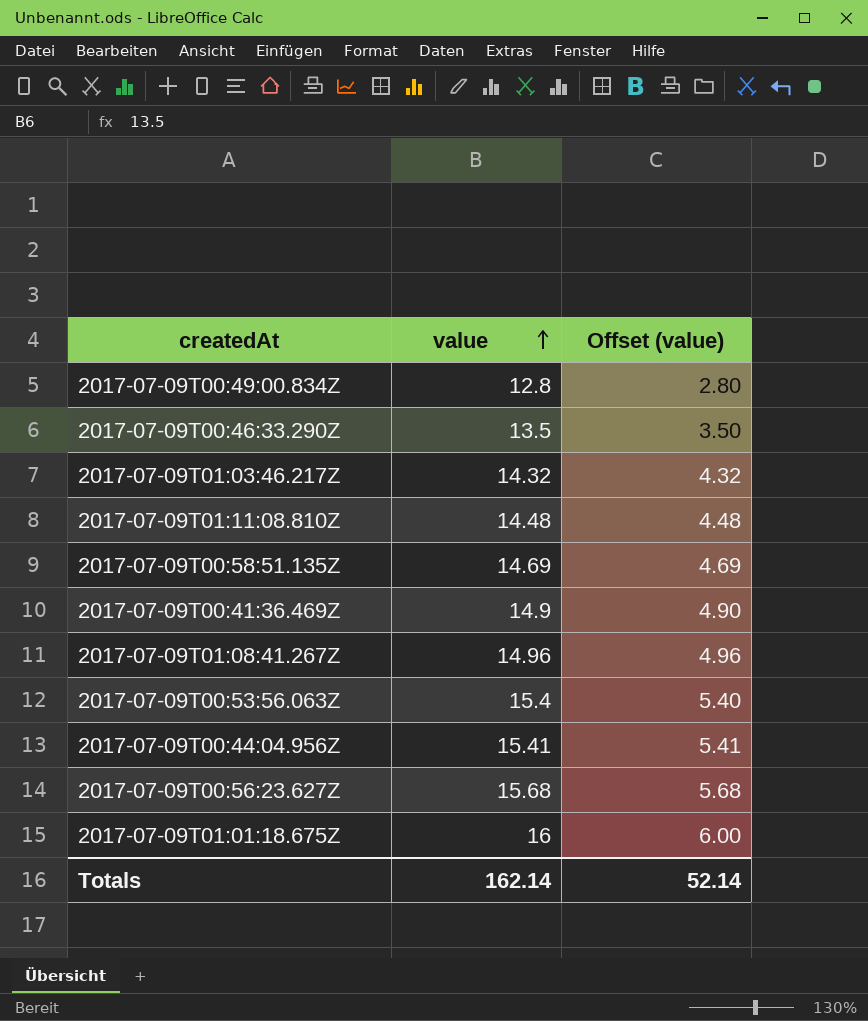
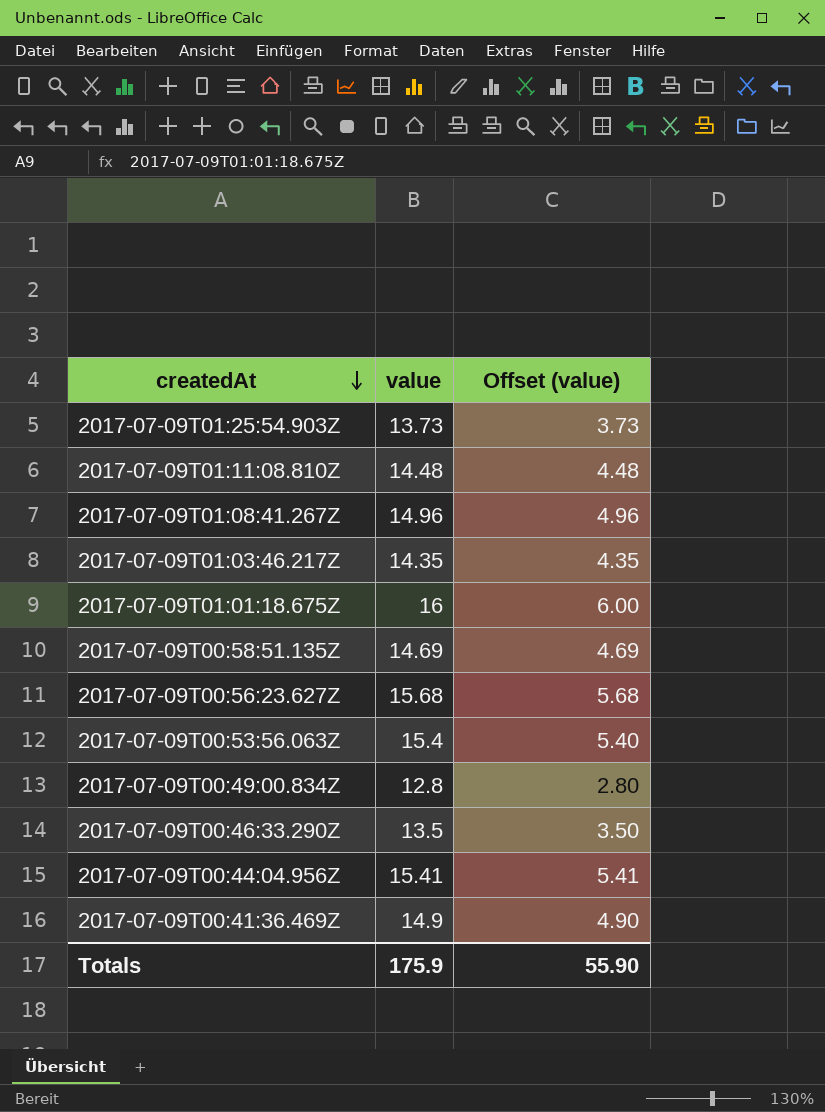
row order: value ascending -> createdAt descending
row 2017-07-09T01:25:54.903Z: none -> 13.73 | 3.73
2017-07-09T01:03:46.217Z | value: 14.32 -> 14.35
2017-07-09T01:03:46.217Z | Offset (value): 4.32 -> 4.35
Totals | value: 162.14 -> 175.9
Totals | Offset (value): 52.14 -> 55.90

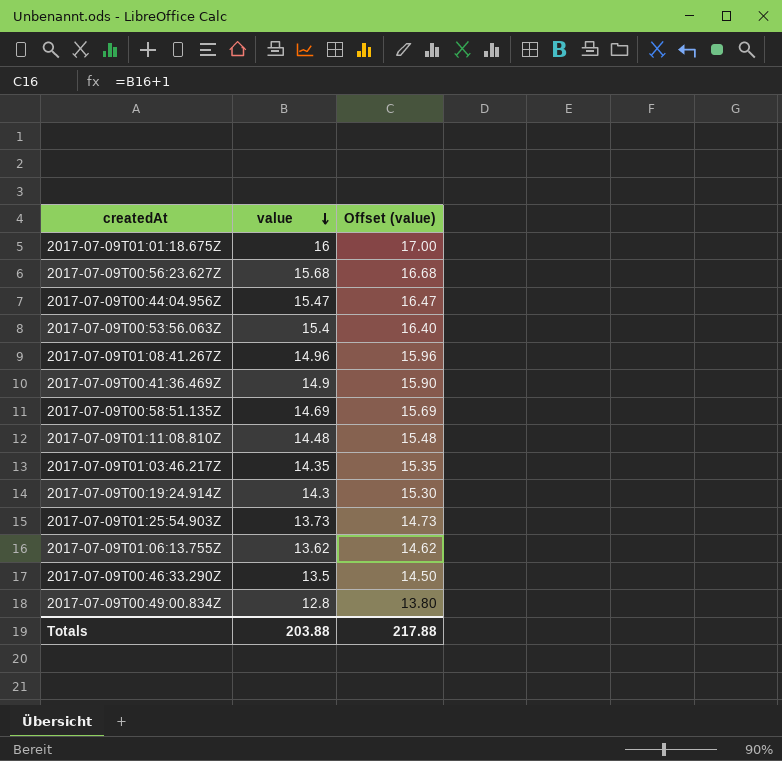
row order: createdAt descending -> value descending
column Offset (value) | formula: [value] - 10 -> [value] + 1
2017-07-09T00:44:04.956Z | value: 15.41 -> 15.47
row 2017-07-09T00:19:24.914Z: none -> 14.3 | 15.30
row 2017-07-09T01:06:13.755Z: none -> 13.62 | 14.62
Totals | value: 175.9 -> 203.88
Totals | Offset (value): 55.90 -> 217.88

